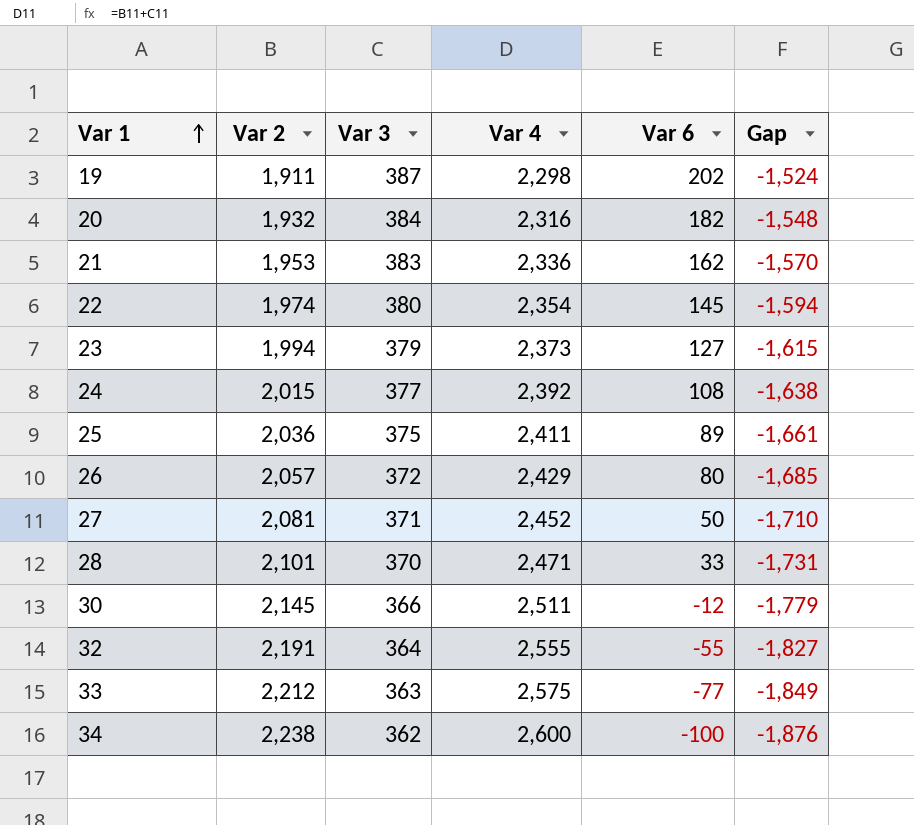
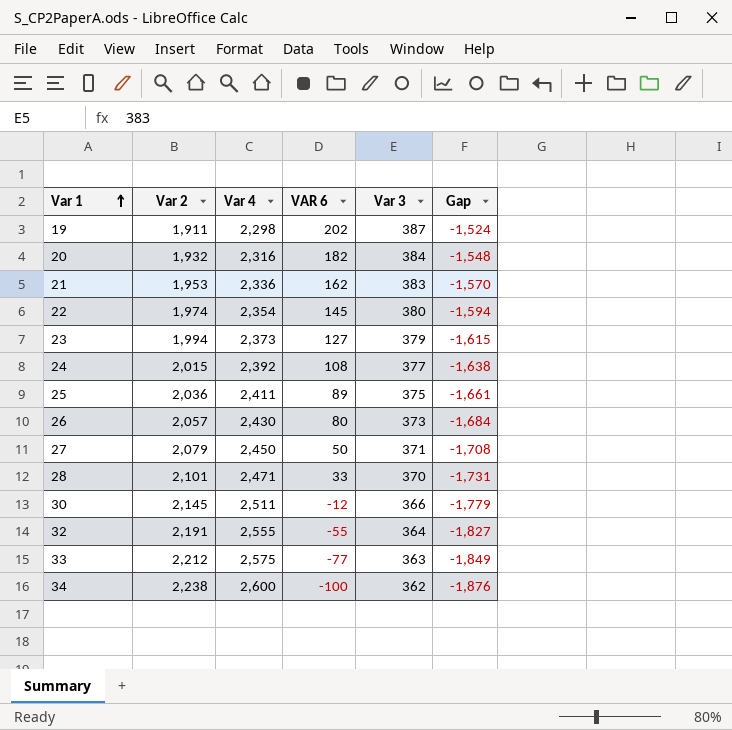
column name: Var 6 -> VAR 6
column Var 3 | position: 3 -> 5
26 | Var 4: 2,429 -> 2,430
26 | Var 3: 372 -> 373
26 | Gap: -1,685 -> -1,684
27 | Var 2: 2,081 -> 2,079
27 | Var 4: 2,452 -> 2,450
27 | Gap: -1,710 -> -1,708

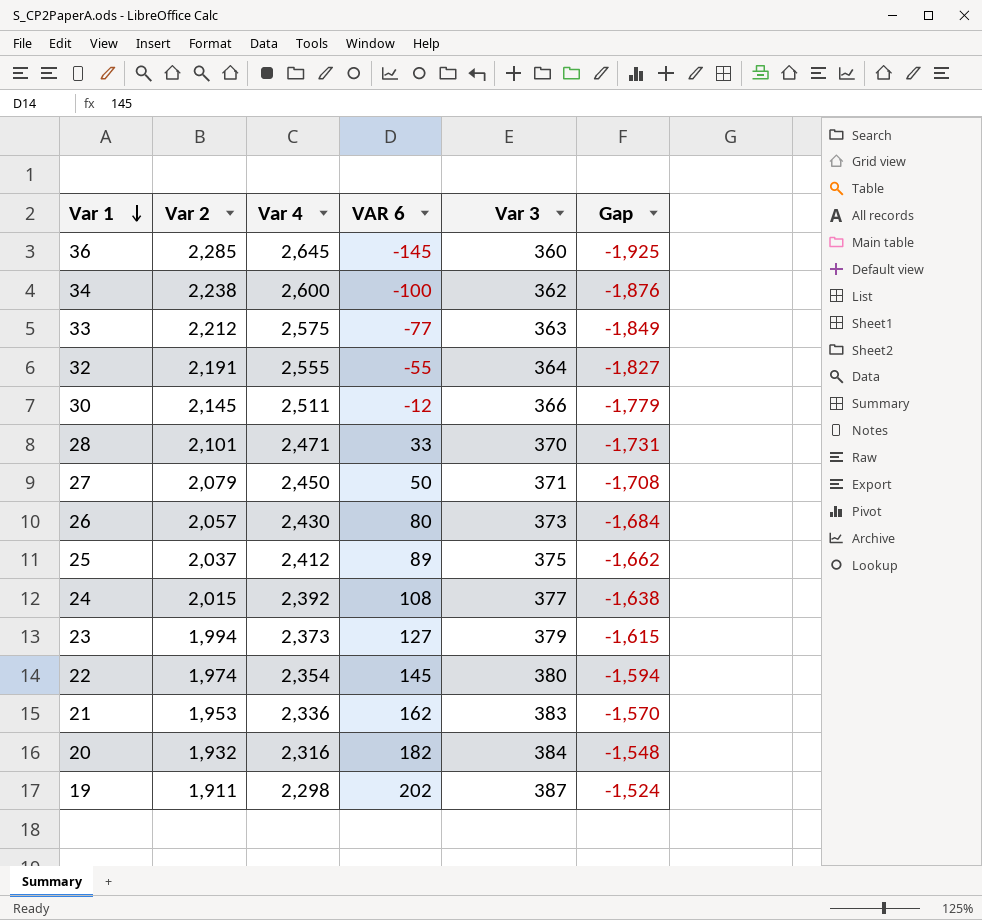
row order: Var 1 ascending -> Var 1 descending
row 36: none -> 2,285 | 2,645 | -145 | 360 | -1,925
25 | Var 2: 2,036 -> 2,037
25 | Var 4: 2,411 -> 2,412
25 | Gap: -1,661 -> -1,662

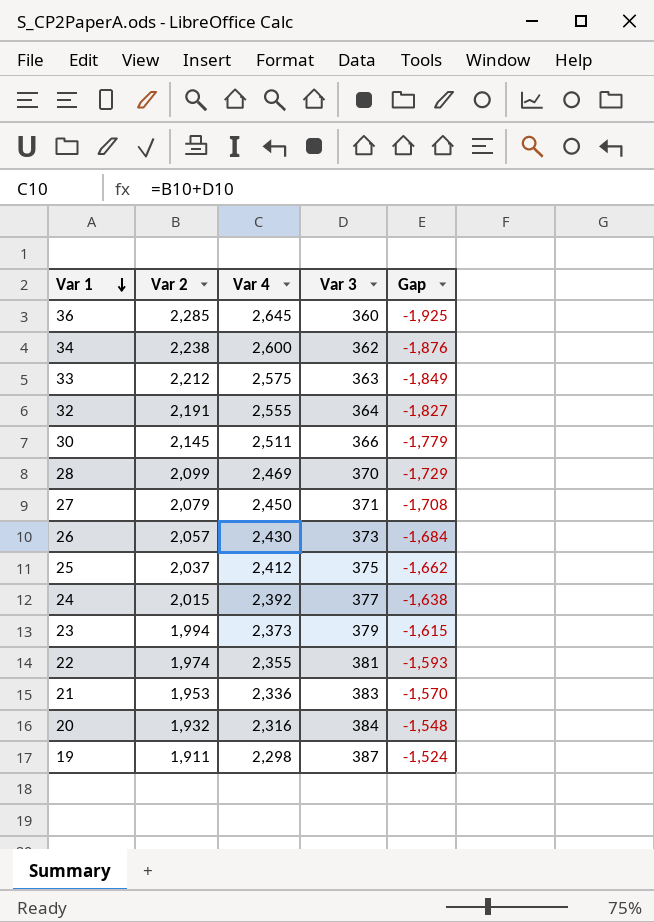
column VAR 6 | position: 4 -> none
28 | Var 2: 2,101 -> 2,099
28 | Var 4: 2,471 -> 2,469
28 | Gap: -1,731 -> -1,729
22 | Var 4: 2,354 -> 2,355
22 | Var 3: 380 -> 381
22 | Gap: -1,594 -> -1,593

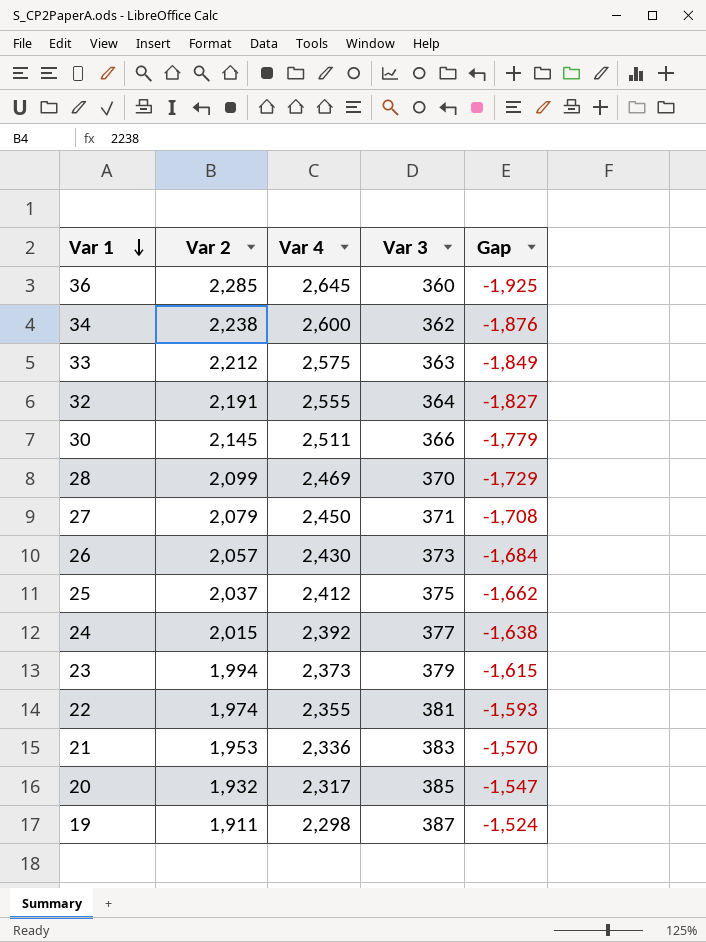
20 | Var 4: 2,316 -> 2,317
20 | Var 3: 384 -> 385
20 | Gap: -1,548 -> -1,547

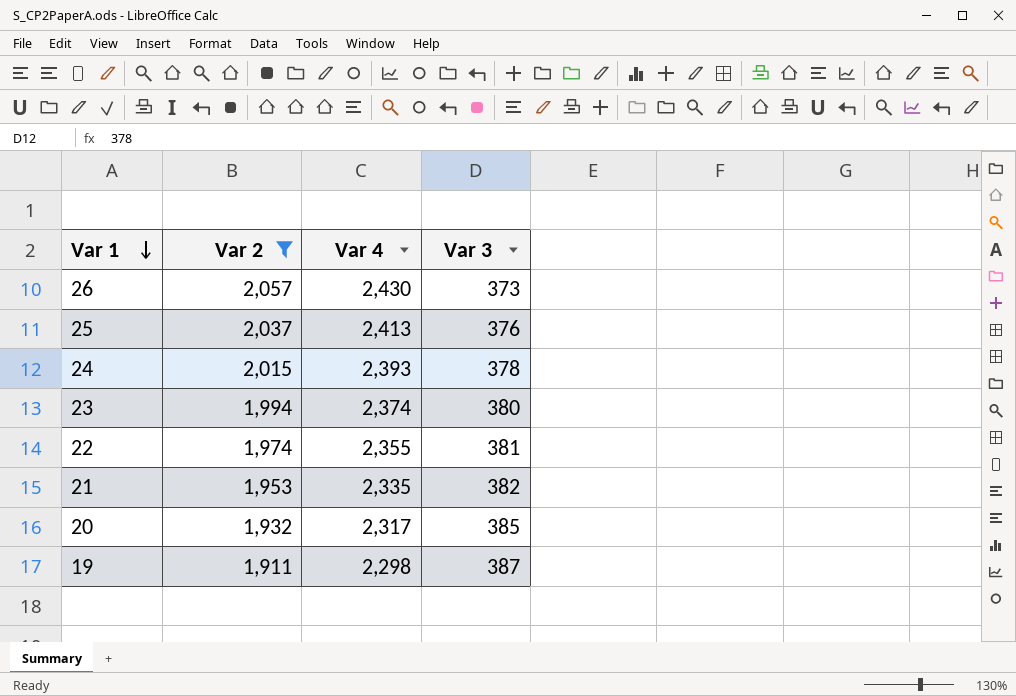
filter: none -> Var 2 <= 2,057
column Gap | formula: [Var 3] - [Var 2] -> none
25 | Var 4: 2,412 -> 2,413
25 | Var 3: 375 -> 376
24 | Var 4: 2,392 -> 2,393
24 | Var 3: 377 -> 378
23 | Var 4: 2,373 -> 2,374
23 | Var 3: 379 -> 380
21 | Var 4: 2,336 -> 2,335
21 | Var 3: 383 -> 382

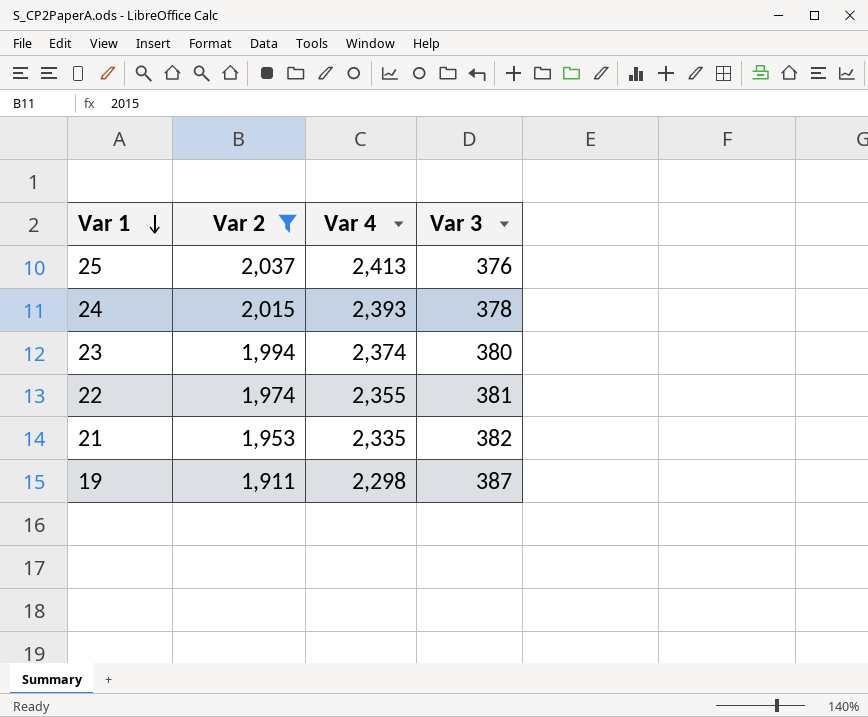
row 26: 2,057 | 2,430 | 373 -> none
row 20: 1,932 | 2,317 | 385 -> none

